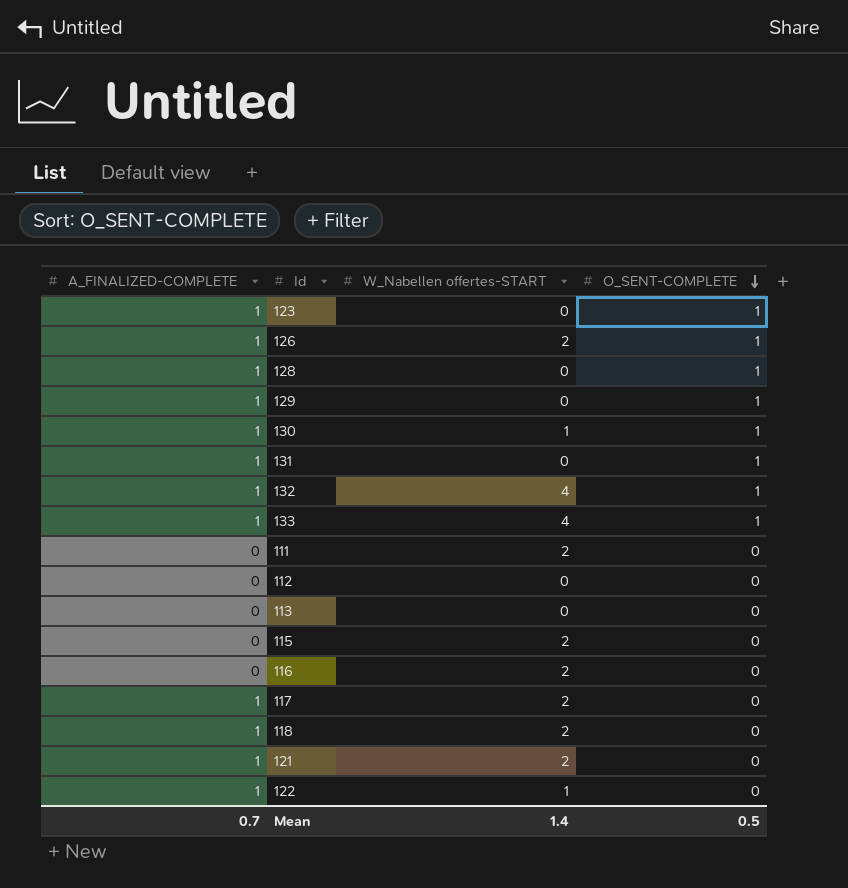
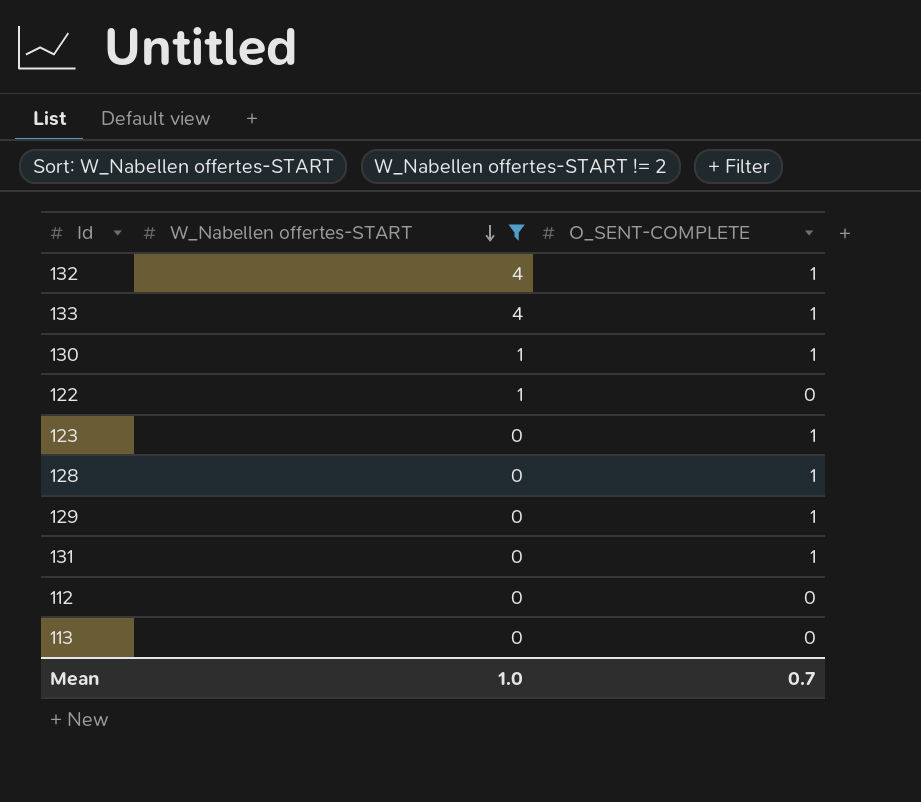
filter: none -> W_Nabellen offertes-START != 2
row order: O_SENT-COMPLETE descending -> W_Nabellen offertes-START descending
column A_FINALIZED-COMPLETE | position: 1 -> none
Mean | W_Nabellen offertes-START: 1.4 -> 1.0
Mean | O_SENT-COMPLETE: 0.5 -> 0.7

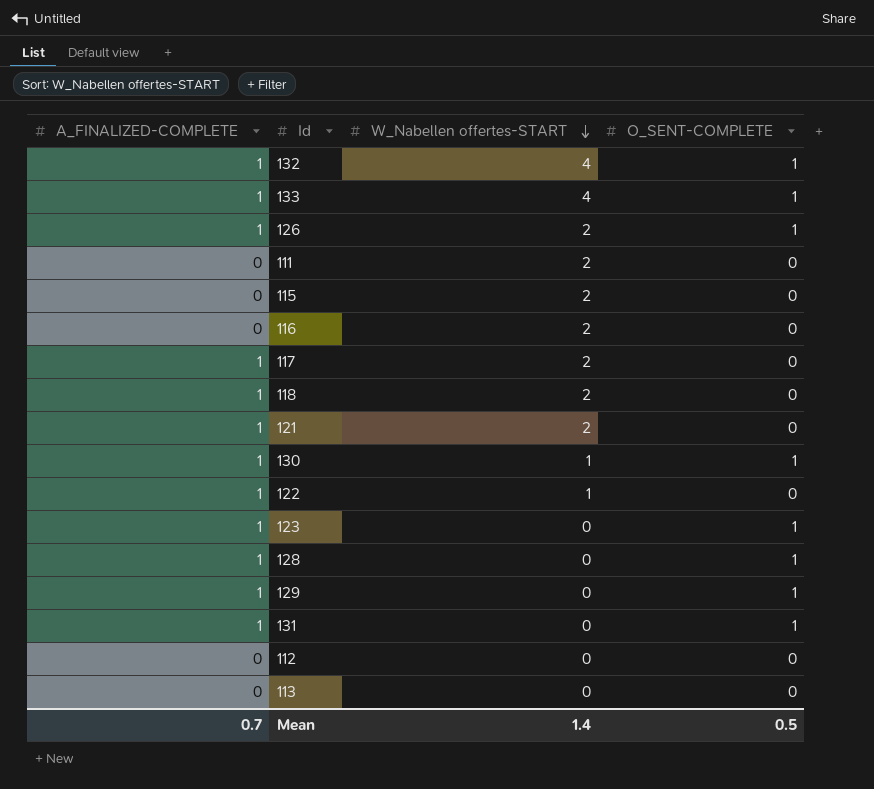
filter: W_Nabellen offertes-START != 2 -> none
column A_FINALIZED-COMPLETE | position: none -> 1
Mean | W_Nabellen offertes-START: 1.0 -> 1.4
Mean | O_SENT-COMPLETE: 0.7 -> 0.5

